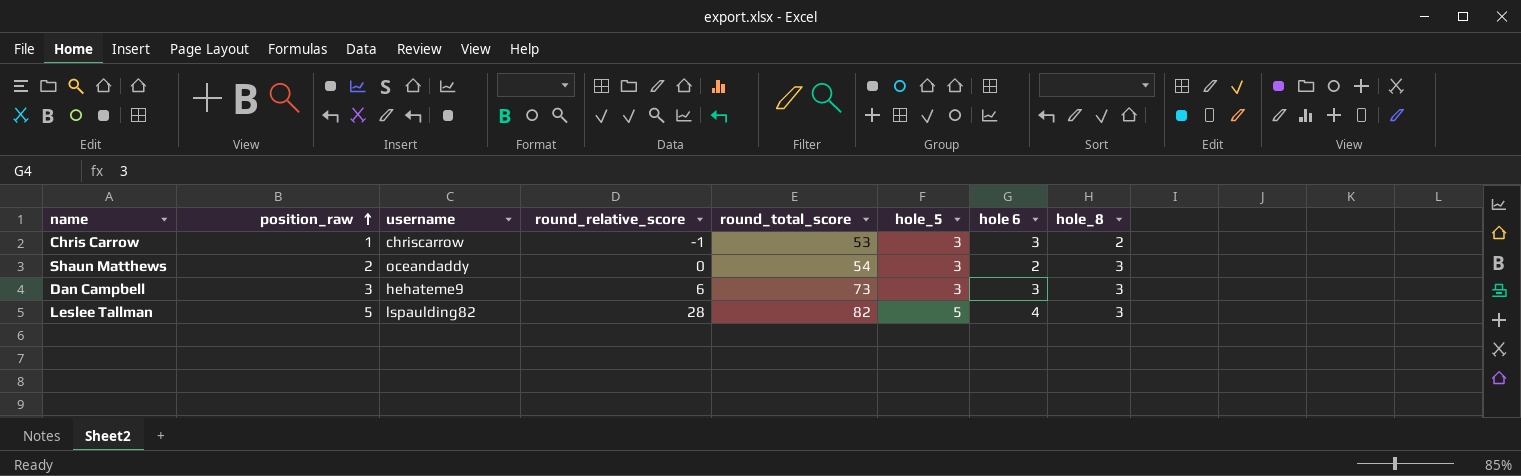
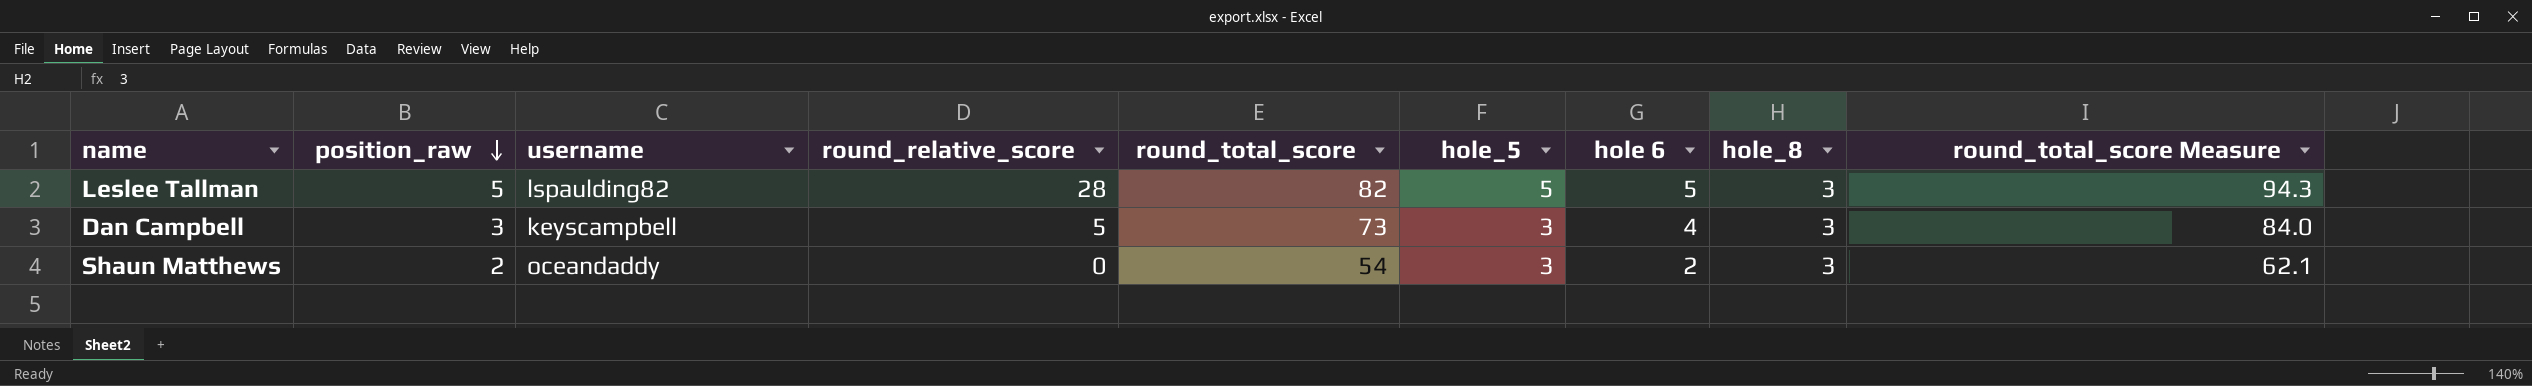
row order: position_raw ascending -> position_raw descending
column round_total_score Measure | formula: none -> [round_total_score] * 1.15
row Chris Carrow: 1 | chriscarrow | -1 | 53 | 3 | 3 | 2 -> none
Leslee Tallman | hole 6: 4 -> 5
Dan Campbell | username: hehateme9 -> keyscampbell
Dan Campbell | round_relative_score: 6 -> 5
Dan Campbell | hole 6: 3 -> 4

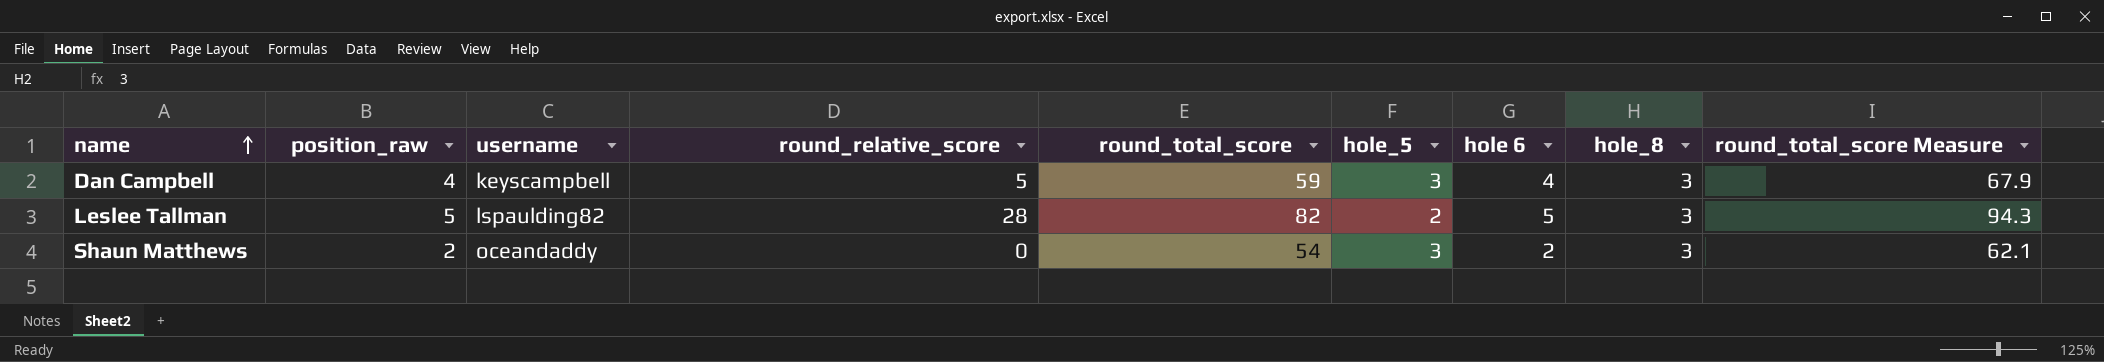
row order: position_raw descending -> name ascending
Dan Campbell | position_raw: 3 -> 4
Dan Campbell | round_total_score: 73 -> 59
Dan Campbell | round_total_score Measure: 84.0 -> 67.9
Leslee Tallman | hole_5: 5 -> 2

